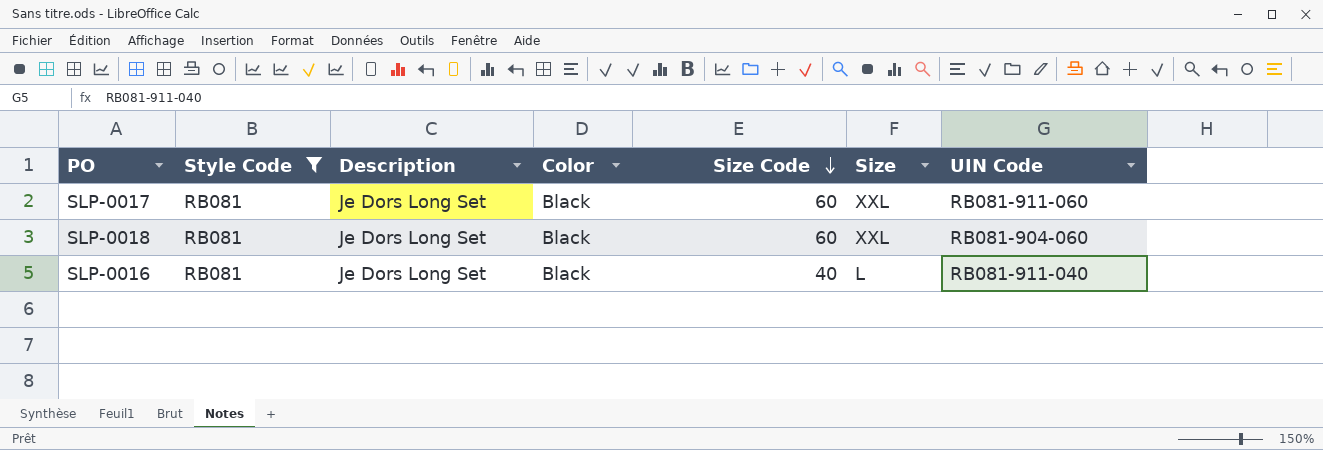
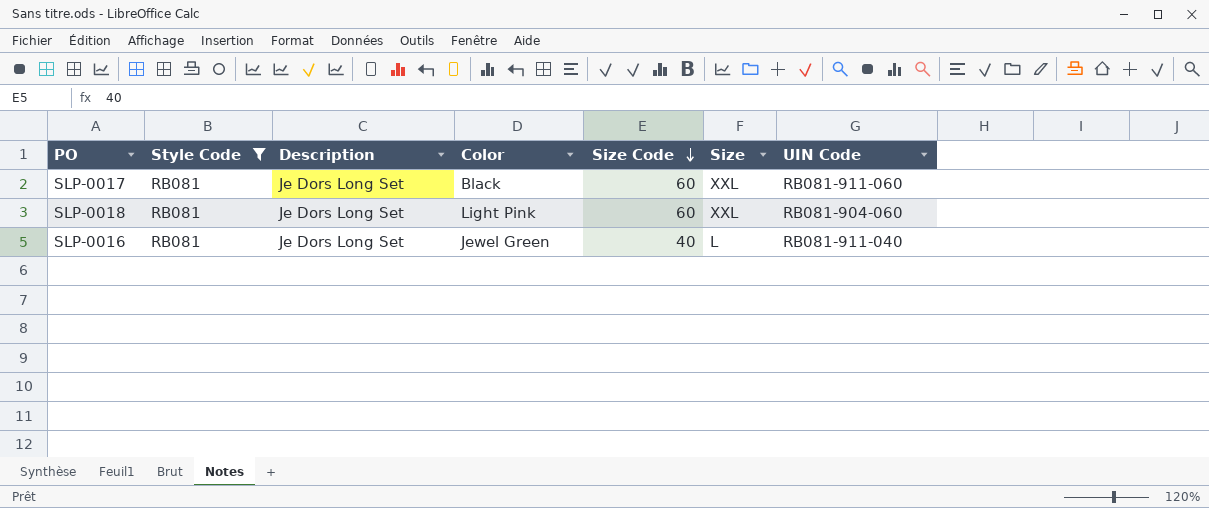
SLP-0018 | Color: Black -> Light Pink
SLP-0016 | Color: Black -> Jewel Green

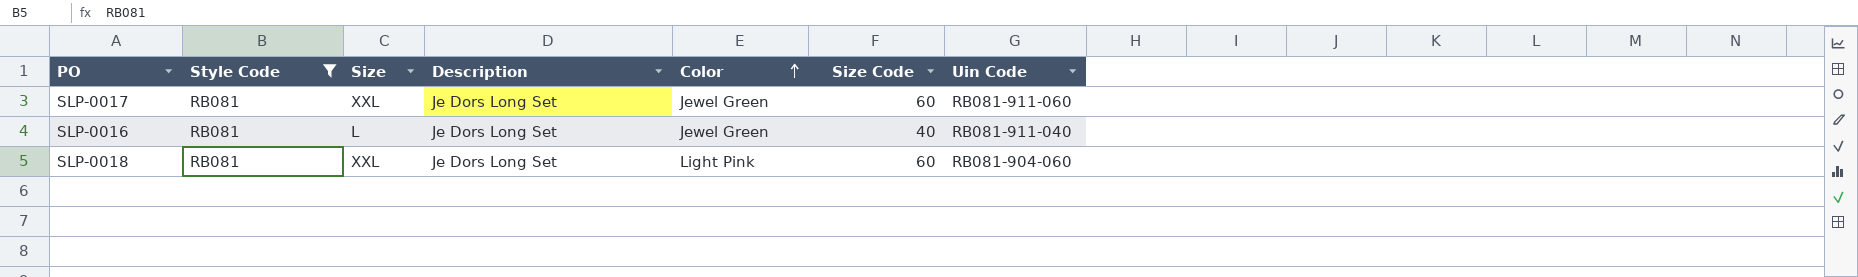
row order: Size Code descending -> Color ascending
column Size | position: 6 -> 3
column name: UIN Code -> Uin Code
SLP-0017 | Color: Black -> Jewel Green

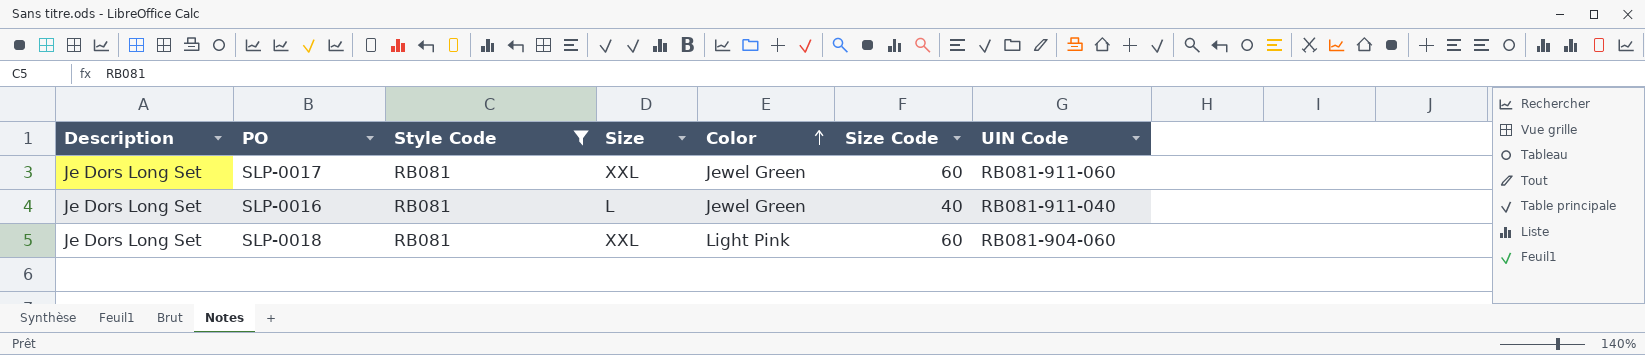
column Description | position: 4 -> 1
column name: Uin Code -> UIN Code

